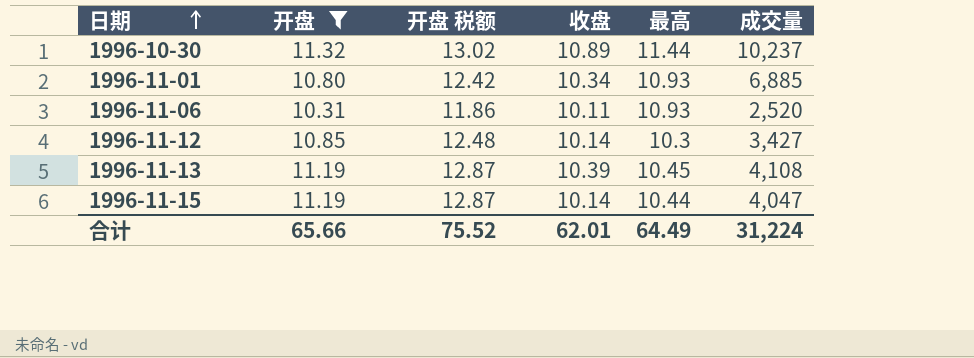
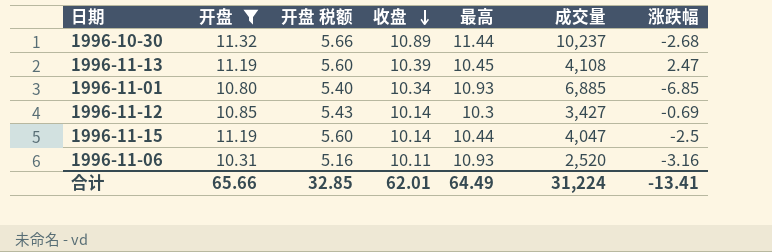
row order: 日期 ascending -> 收盘 descending
column 开盘 税额 | formula: [开盘] * 1.15 -> [开盘] * 0.5
column 涨跌幅 | position: none -> 7
合计 | 开盘 税额: 75.52 -> 32.85

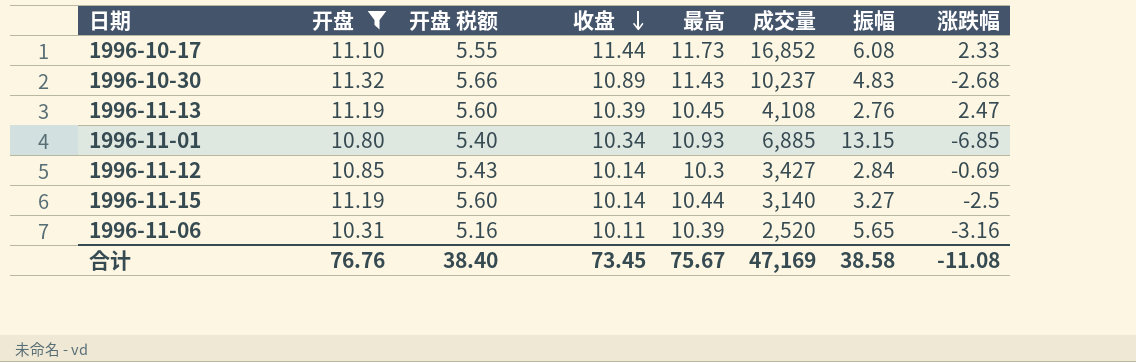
column 振幅 | position: none -> 7
row 1996-10-17: none -> 11.10 | 5.55 | 11.44 | 11.73 | 16,852 | 6.08 | 2.33
1996-10-30 | 最高: 11.44 -> 11.43
1996-11-15 | 成交量: 4,047 -> 3,140
1996-11-06 | 最高: 10.93 -> 10.39
合计 | 开盘: 65.66 -> 76.76
合计 | 开盘 税额: 32.85 -> 38.40
合计 | 收盘: 62.01 -> 73.45
合计 | 最高: 64.49 -> 75.67
合计 | 成交量: 31,224 -> 47,169
合计 | 涨跌幅: -13.41 -> -11.08

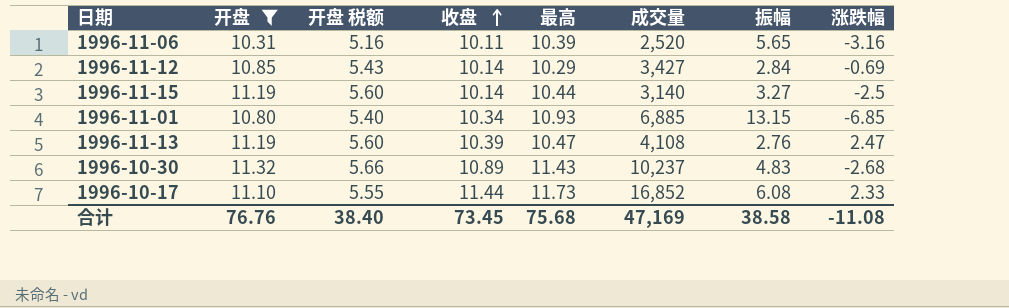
row order: 收盘 descending -> 收盘 ascending
1996-11-12 | 最高: 10.3 -> 10.29
1996-11-13 | 最高: 10.45 -> 10.47
合计 | 最高: 75.67 -> 75.68

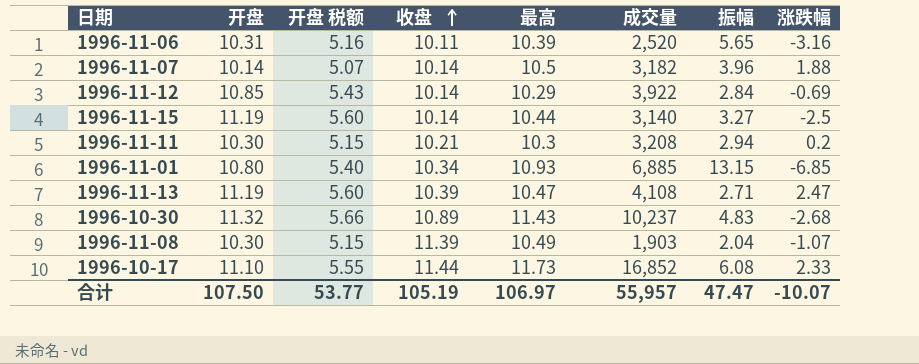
filter: 开盘 >= 10.31 -> none
1996-11-12 | 成交量: 3,427 -> 3,922
1996-11-13 | 振幅: 2.76 -> 2.71
合计 | 开盘: 76.76 -> 107.50
合计 | 开盘 税额: 38.40 -> 53.77
合计 | 收盘: 73.45 -> 105.19
合计 | 最高: 75.68 -> 106.97
合计 | 成交量: 47,169 -> 55,957
合计 | 振幅: 38.58 -> 47.47
合计 | 涨跌幅: -11.08 -> -10.07

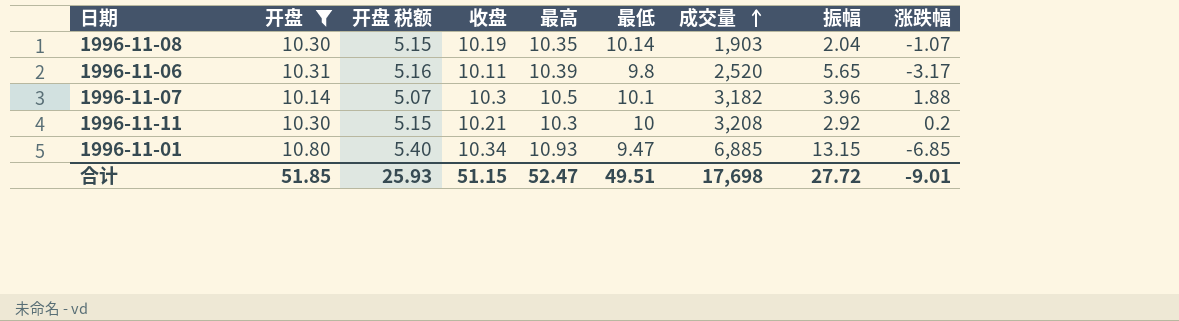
filter: none -> 开盘 <= 10.80
row order: 收盘 ascending -> 成交量 ascending
column 最低 | position: none -> 6
1996-11-08 | 收盘: 11.39 -> 10.19
1996-11-08 | 最高: 10.49 -> 10.35
1996-11-06 | 涨跌幅: -3.16 -> -3.17
1996-11-07 | 收盘: 10.14 -> 10.3
1996-11-11 | 振幅: 2.94 -> 2.92
合计 | 开盘: 107.50 -> 51.85
合计 | 开盘 税额: 53.77 -> 25.93
合计 | 收盘: 105.19 -> 51.15
合计 | 最高: 106.97 -> 52.47
合计 | 成交量: 55,957 -> 17,698
合计 | 振幅: 47.47 -> 27.72
合计 | 涨跌幅: -10.07 -> -9.01

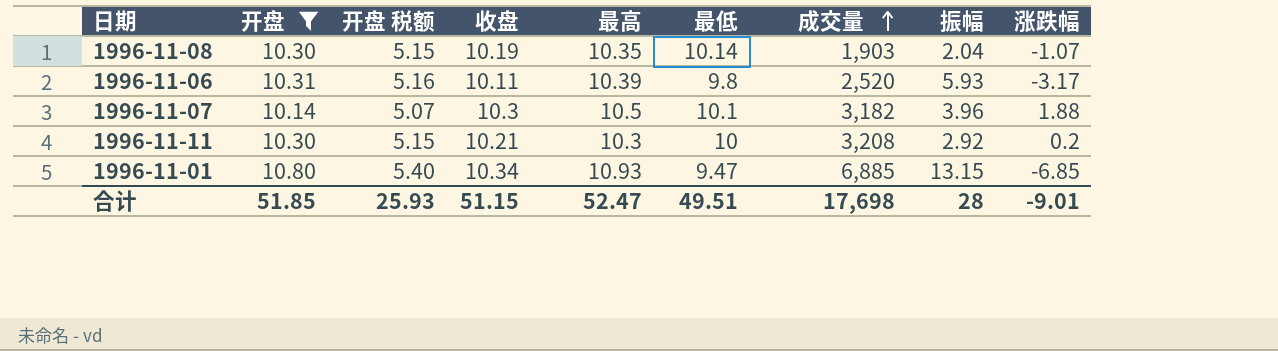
1996-11-06 | 振幅: 5.65 -> 5.93
合计 | 振幅: 27.72 -> 28

